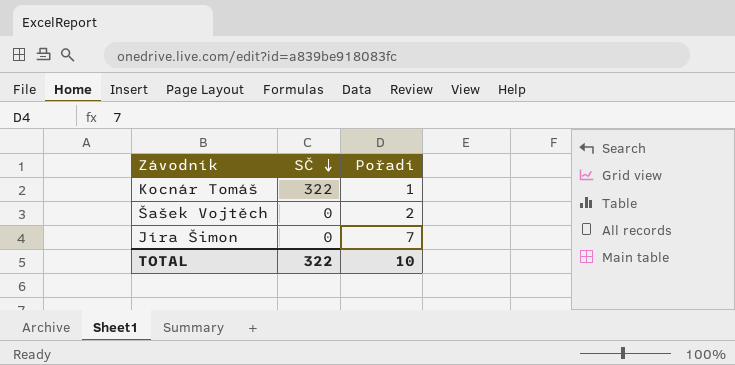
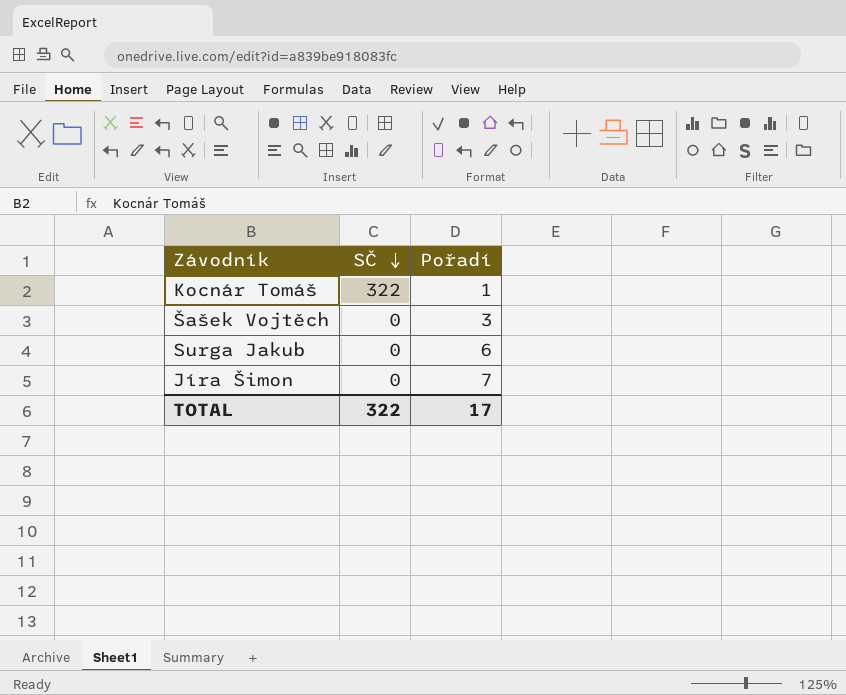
Šašek Vojtěch | Pořadí: 2 -> 3
row Surga Jakub: none -> 0 | 6
TOTAL | Pořadí: 10 -> 17

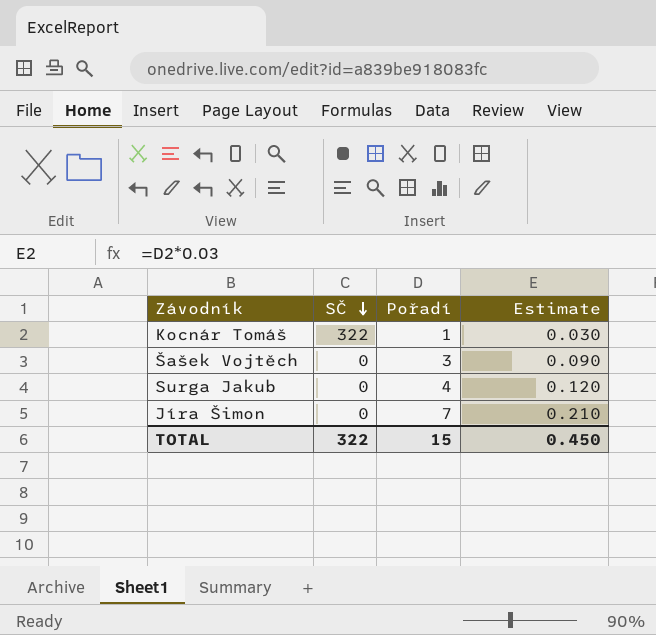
column Estimate | formula: none -> [Pořadí] * 0.03
Surga Jakub | Pořadí: 6 -> 4
TOTAL | Pořadí: 17 -> 15

